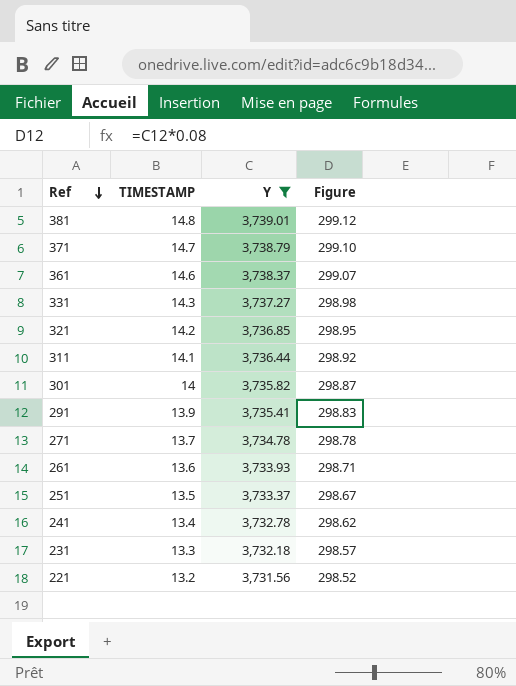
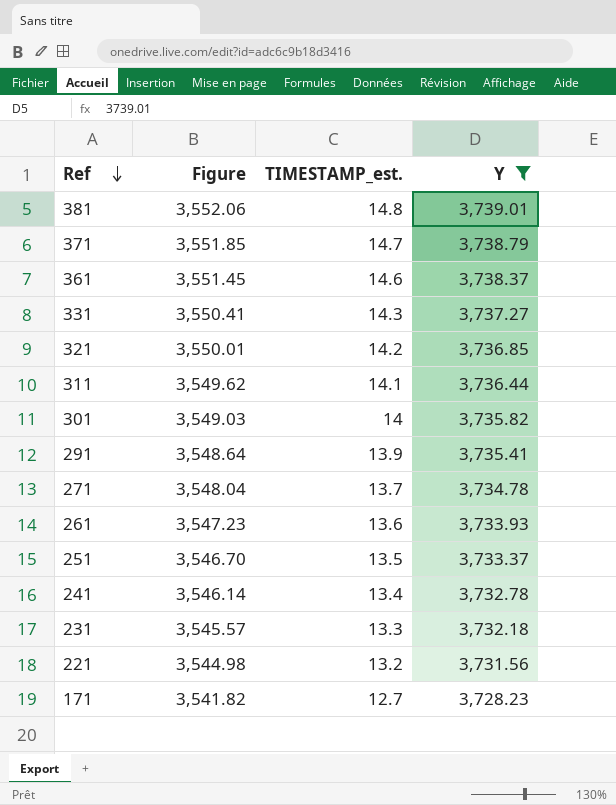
column Figure | formula: [Y] * 0.08 -> [Y] * 0.95
column Figure | position: 4 -> 2
column name: TIMESTAMP -> TIMESTAMP_est.
row 171: none -> 3,541.82 | 12.7 | 3,728.23

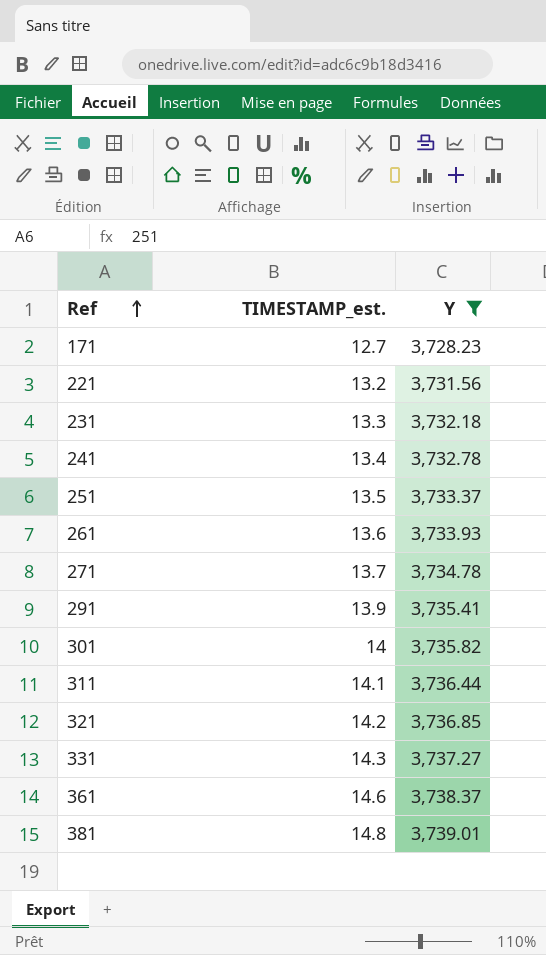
row order: Ref descending -> Ref ascending
column Figure | formula: [Y] * 0.95 -> none
row 371: 3,551.85 | 14.7 | 3,738.79 -> none

